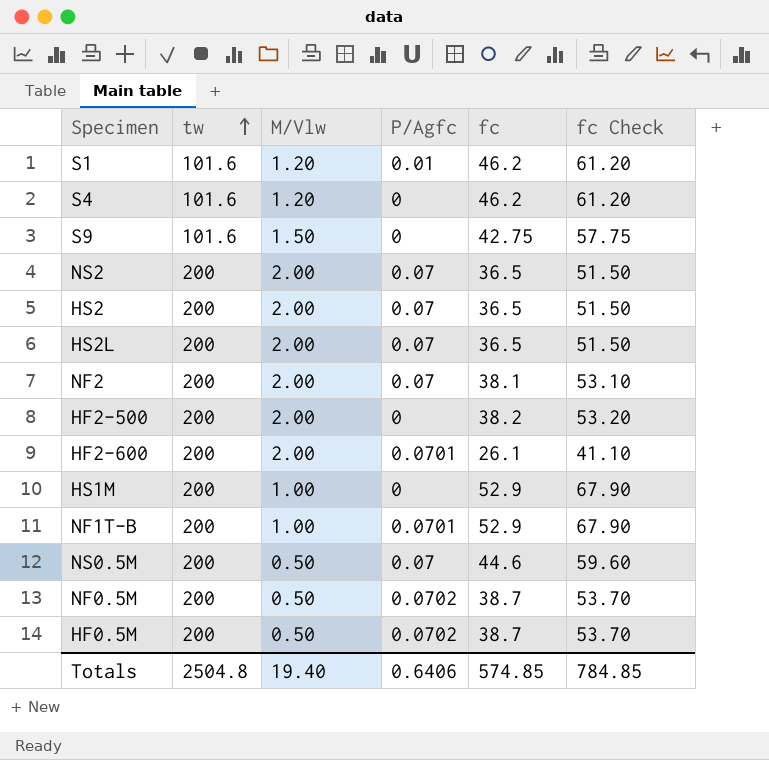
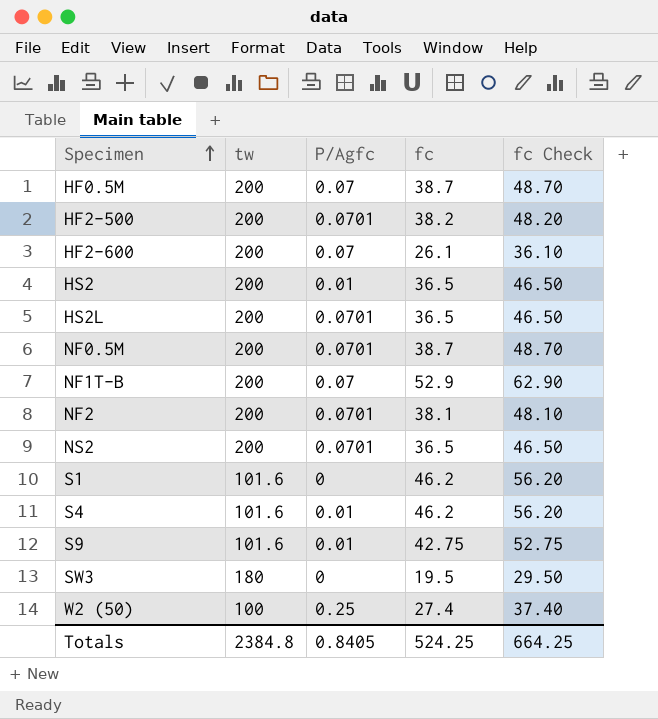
row order: tw ascending -> Specimen ascending
column M/Vlw | position: 3 -> none
column fc Check | formula: [fc] + 15 -> [fc] + 10
row HS1M: 200 | 1.00 | 0 | 52.9 | 67.90 -> none
row NS0.5M: 200 | 0.50 | 0.07 | 44.6 | 59.60 -> none
HF0.5M | P/Agfc: 0.0702 -> 0.07
HF2-500 | P/Agfc: 0 -> 0.0701
HF2-600 | P/Agfc: 0.0701 -> 0.07
HS2 | P/Agfc: 0.07 -> 0.01
HS2L | P/Agfc: 0.07 -> 0.0701
NF0.5M | P/Agfc: 0.0702 -> 0.0701
NF1T-B | P/Agfc: 0.0701 -> 0.07
NF2 | P/Agfc: 0.07 -> 0.0701
NS2 | P/Agfc: 0.07 -> 0.0701
S1 | P/Agfc: 0.01 -> 0
S4 | P/Agfc: 0 -> 0.01
S9 | P/Agfc: 0 -> 0.01
row SW3: none -> 180 | 0 | 19.5 | 29.50
row W2 (50): none -> 100 | 0.25 | 27.4 | 37.40
Totals | tw: 2504.8 -> 2384.8
Totals | P/Agfc: 0.6406 -> 0.8405
Totals | fc: 574.85 -> 524.25
Totals | fc Check: 784.85 -> 664.25

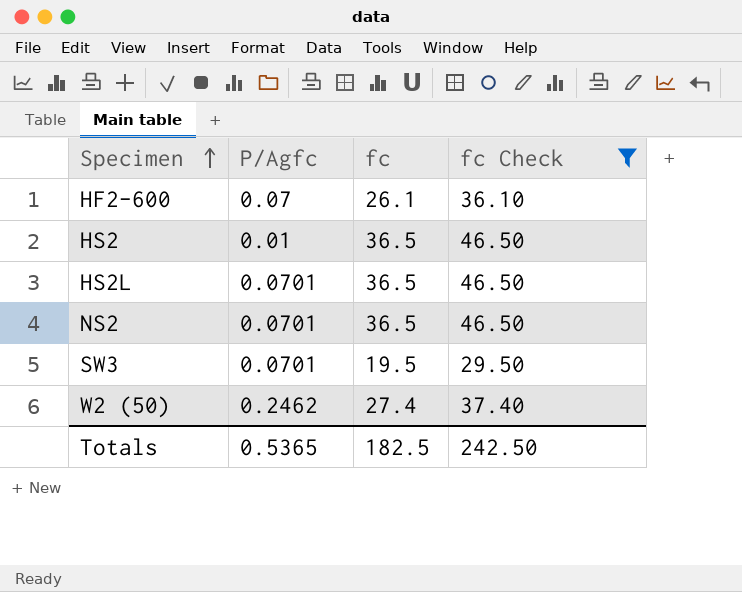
filter: none -> fc Check <= 46.50
column tw | position: 2 -> none
SW3 | P/Agfc: 0 -> 0.0701
W2 (50) | P/Agfc: 0.25 -> 0.2462
Totals | P/Agfc: 0.8405 -> 0.5365
Totals | fc: 524.25 -> 182.5
Totals | fc Check: 664.25 -> 242.50

